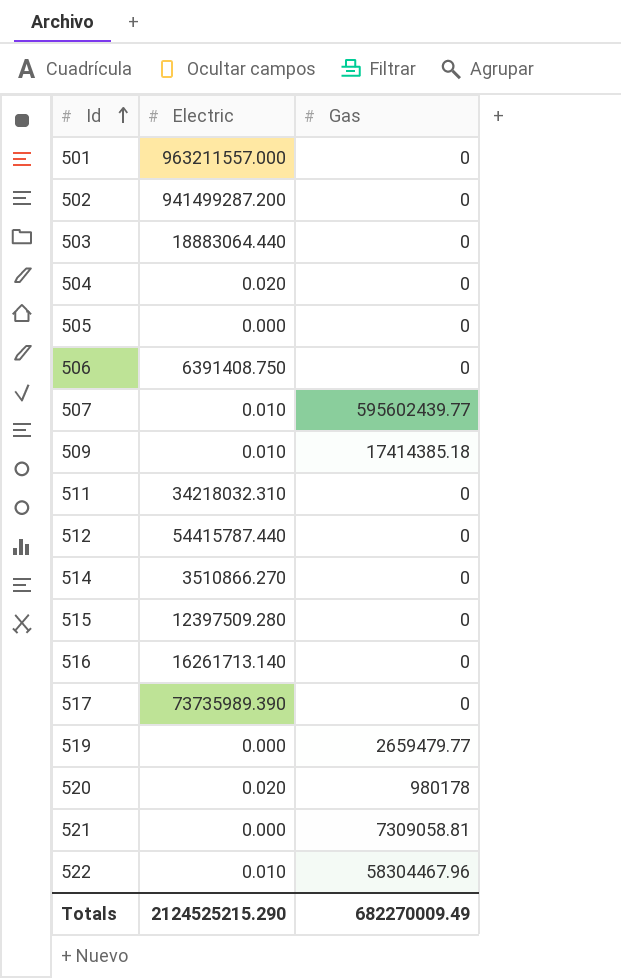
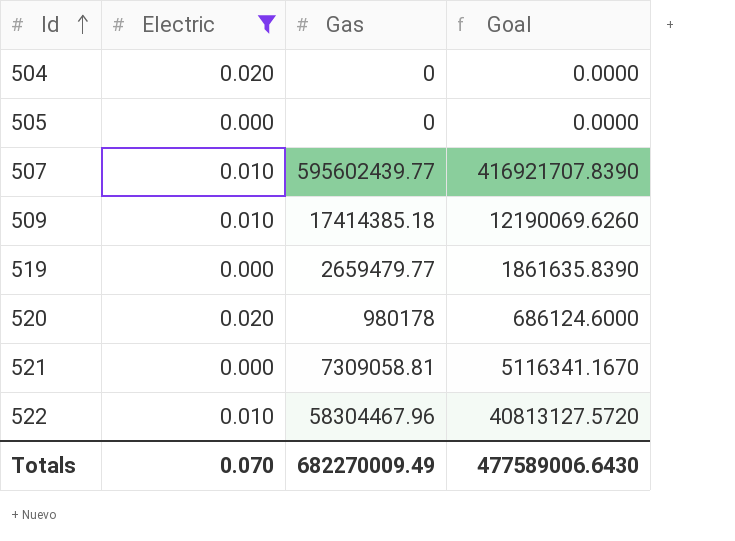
filter: none -> Electric <= 0.020
column Goal | formula: none -> [Gas] * 0.7
Totals | Electric: 2124525215.290 -> 0.070

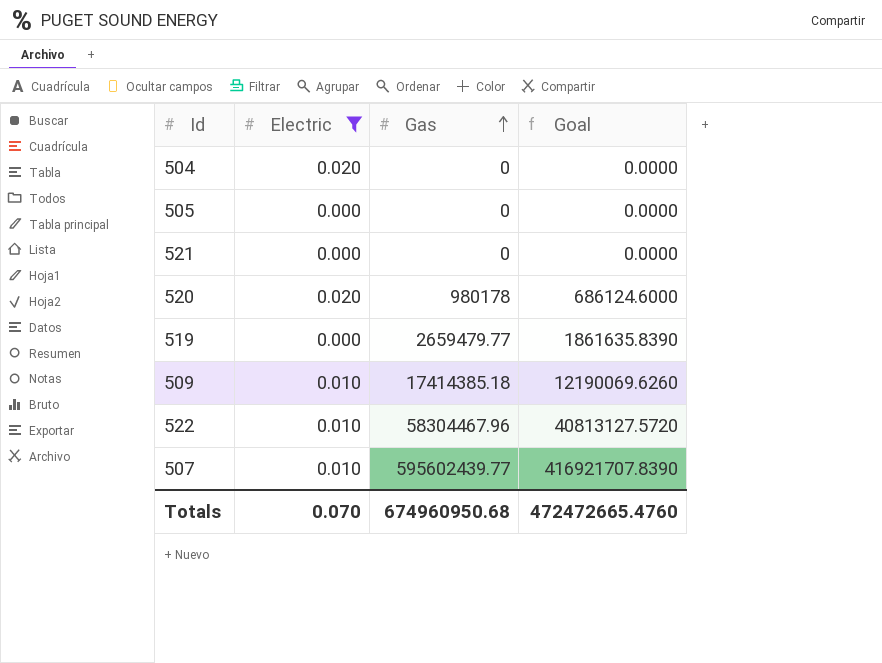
row order: Id ascending -> Gas ascending
521 | Gas: 7309058.81 -> 0
521 | Goal: 5116341.1670 -> 0.0000
Totals | Gas: 682270009.49 -> 674960950.68
Totals | Goal: 477589006.6430 -> 472472665.4760

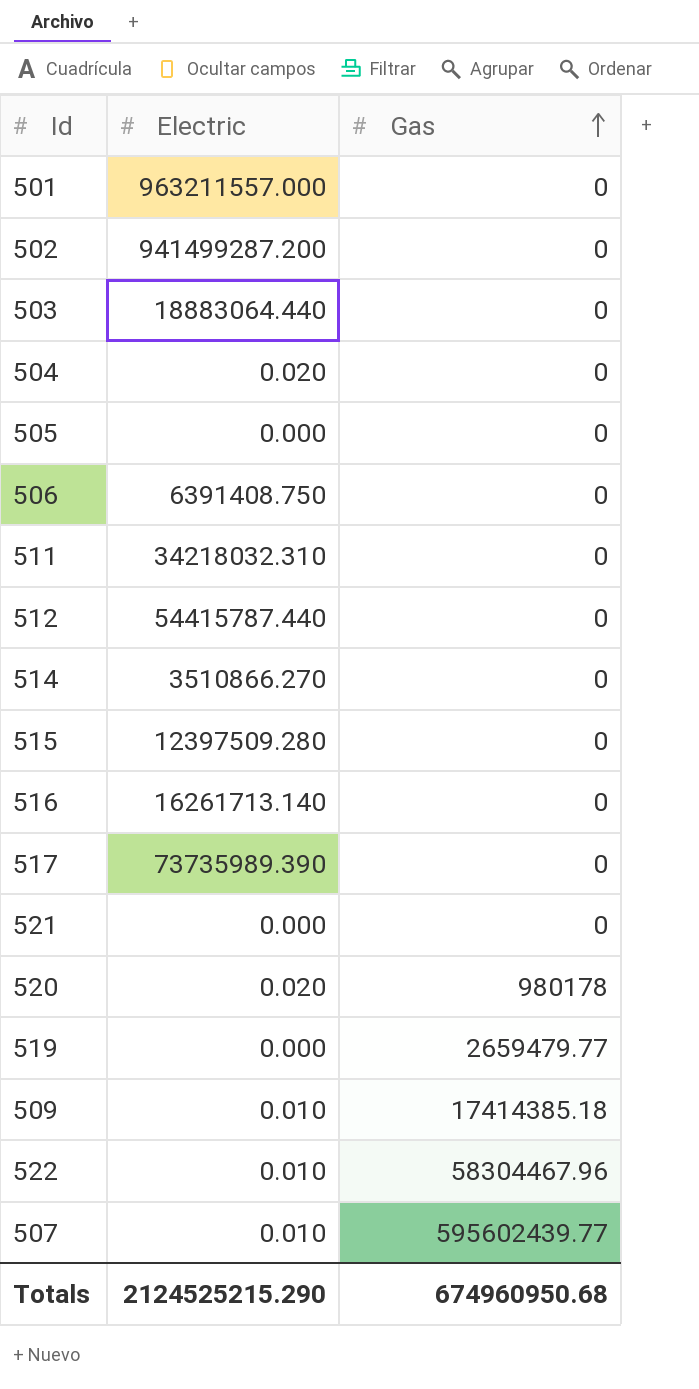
filter: Electric <= 0.020 -> none
column Goal | formula: [Gas] * 0.7 -> none
Totals | Electric: 0.070 -> 2124525215.290

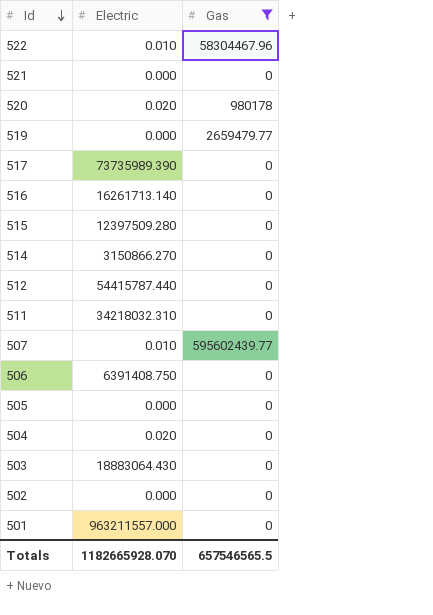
filter: none -> Gas != 17414385.18
row order: Gas ascending -> Id descending
514 | Electric: 3510866.270 -> 3150866.270
503 | Electric: 18883064.440 -> 18883064.430
502 | Electric: 941499287.200 -> 0.000
Totals | Electric: 2124525215.290 -> 1182665928.070
Totals | Gas: 674960950.68 -> 657546565.5

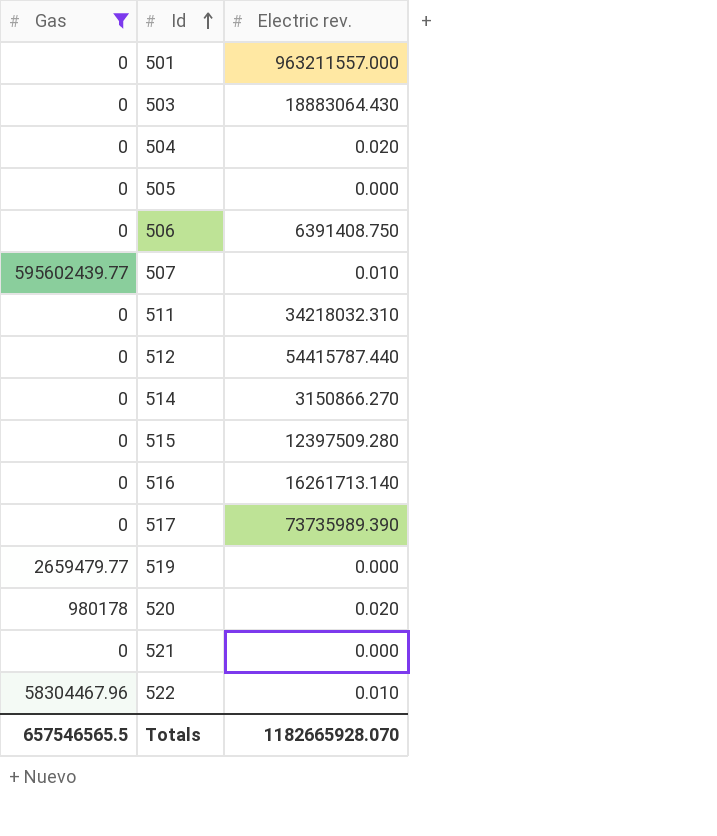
row order: Id descending -> Id ascending
column Gas | position: 3 -> 1
column name: Electric -> Electric rev.
row 502: 0.000 | 0 -> none

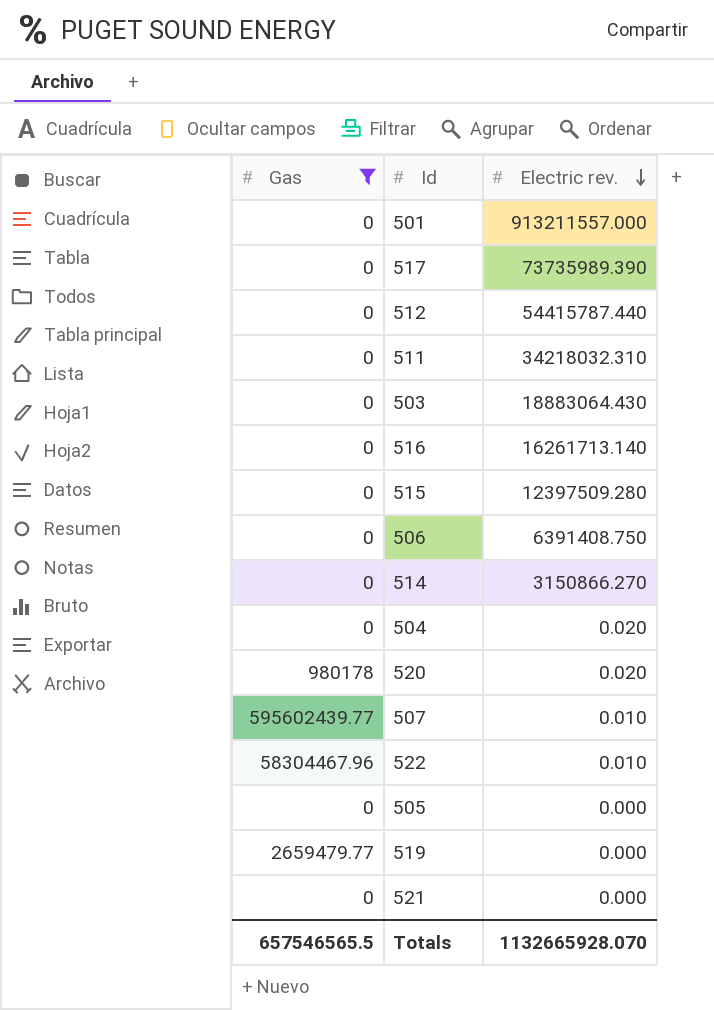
row order: Id ascending -> Electric rev. descending
501 | Electric rev.: 963211557.000 -> 913211557.000
Totals | Electric rev.: 1182665928.070 -> 1132665928.070

